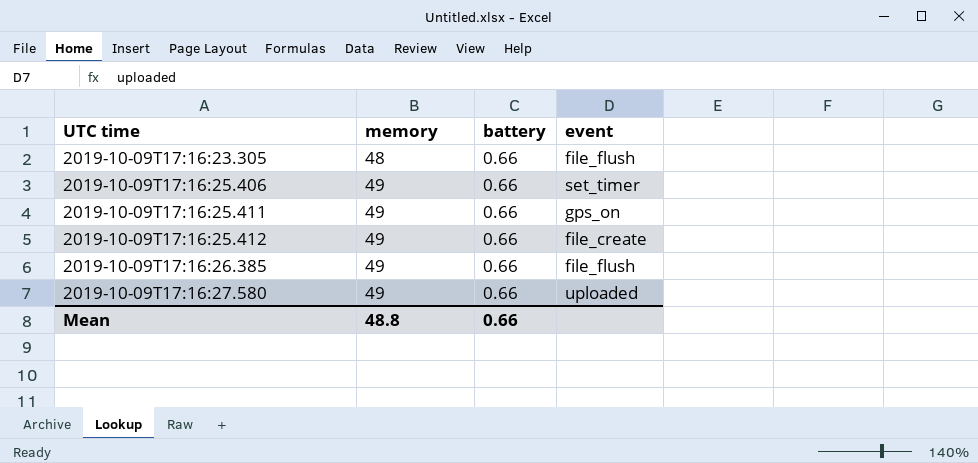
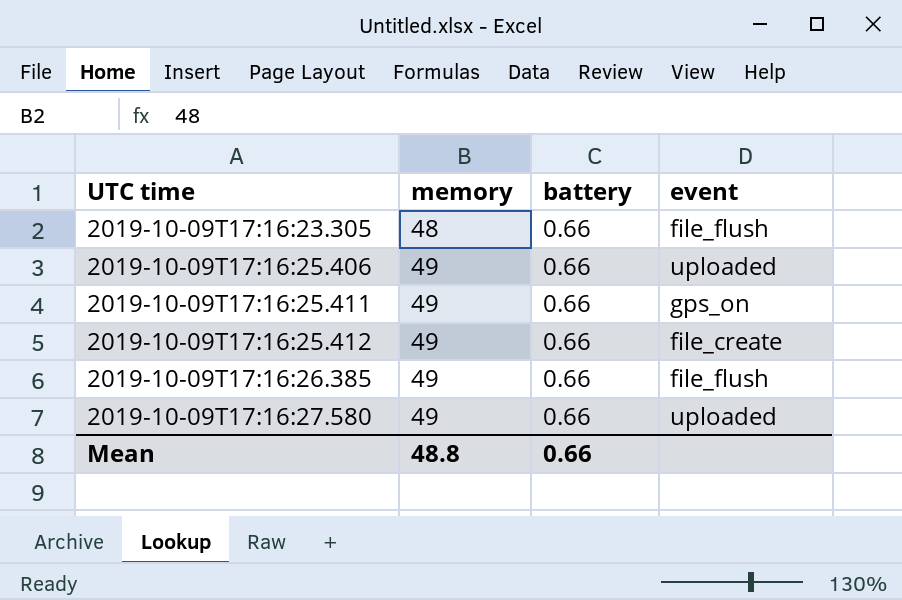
2019-10-09T17:16:25.406 | event: set_timer -> uploaded

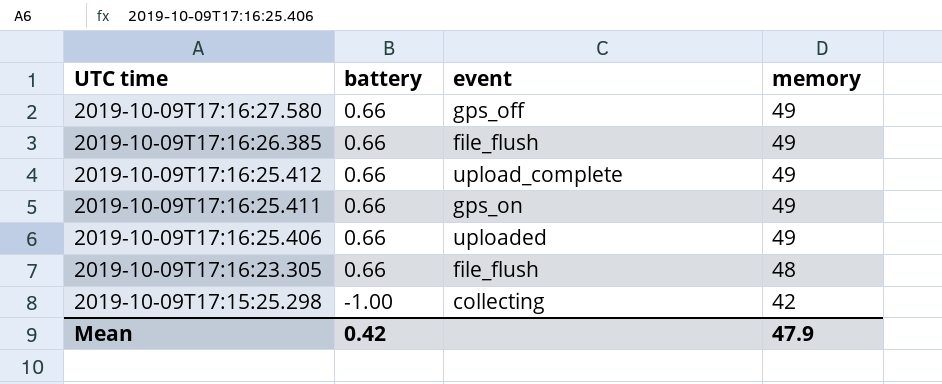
row order: UTC time ascending -> UTC time descending
column memory | position: 2 -> 4
2019-10-09T17:16:27.580 | event: uploaded -> gps_off
2019-10-09T17:16:25.412 | event: file_create -> upload_complete
row 2019-10-09T17:15:25.298: none -> -1.00 | collecting | 42
Mean | battery: 0.66 -> 0.42
Mean | memory: 48.8 -> 47.9

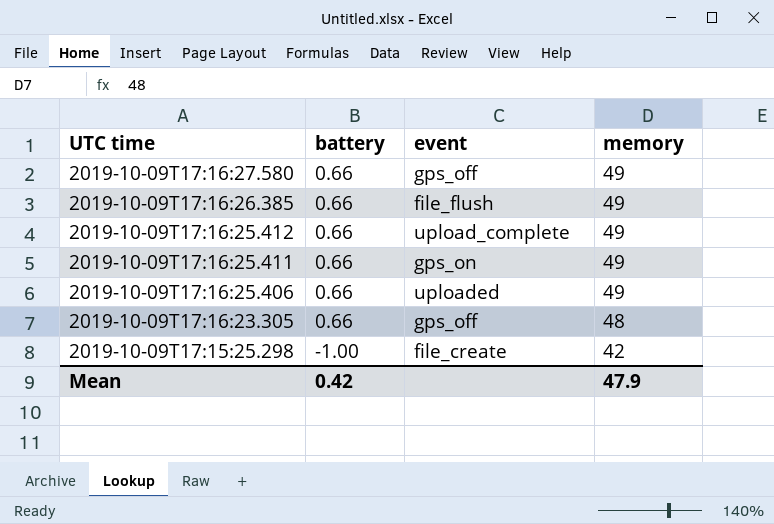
2019-10-09T17:16:23.305 | event: file_flush -> gps_off
2019-10-09T17:15:25.298 | event: collecting -> file_create

